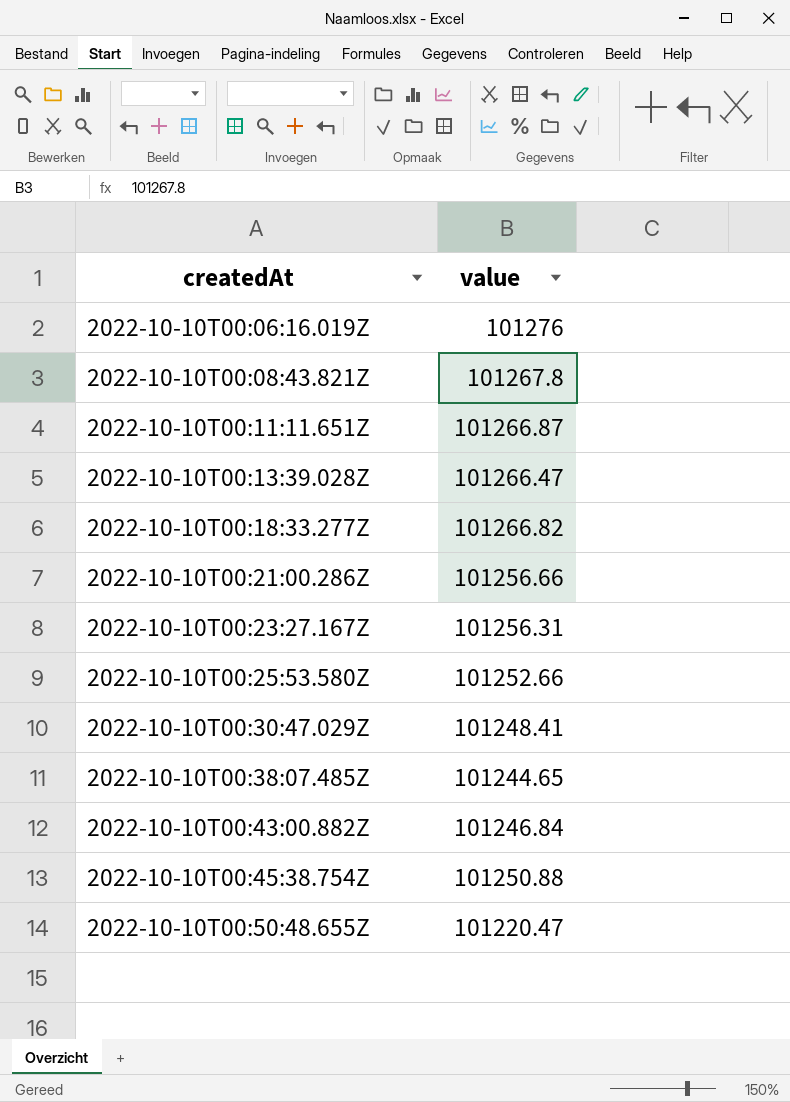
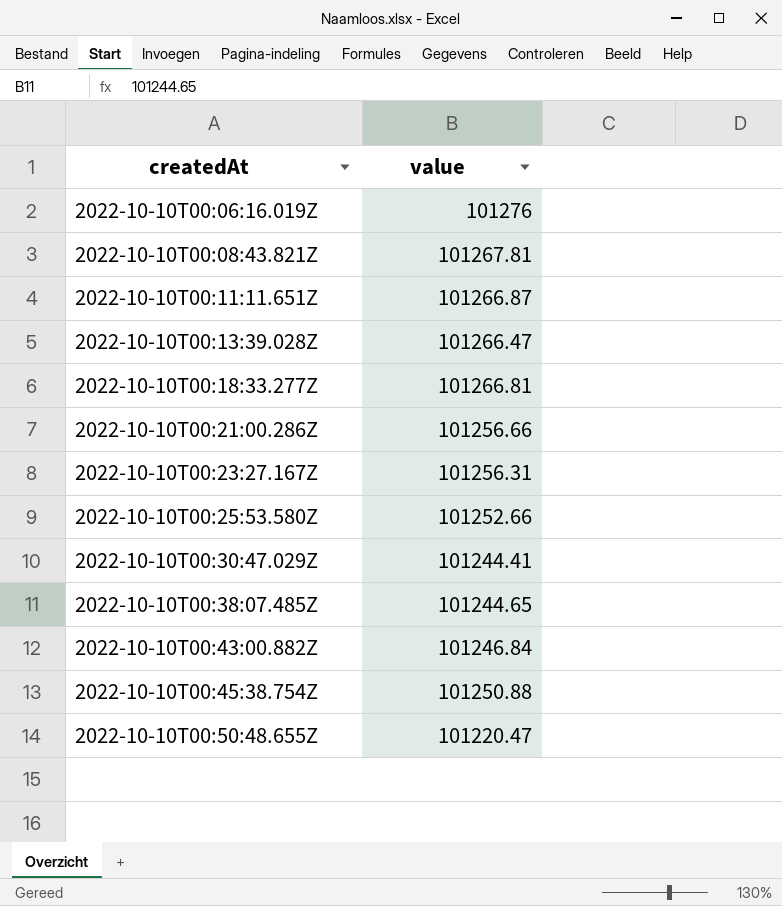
2022-10-10T00:08:43.821Z | value: 101267.8 -> 101267.81
2022-10-10T00:18:33.277Z | value: 101266.82 -> 101266.81
2022-10-10T00:30:47.029Z | value: 101248.41 -> 101244.41

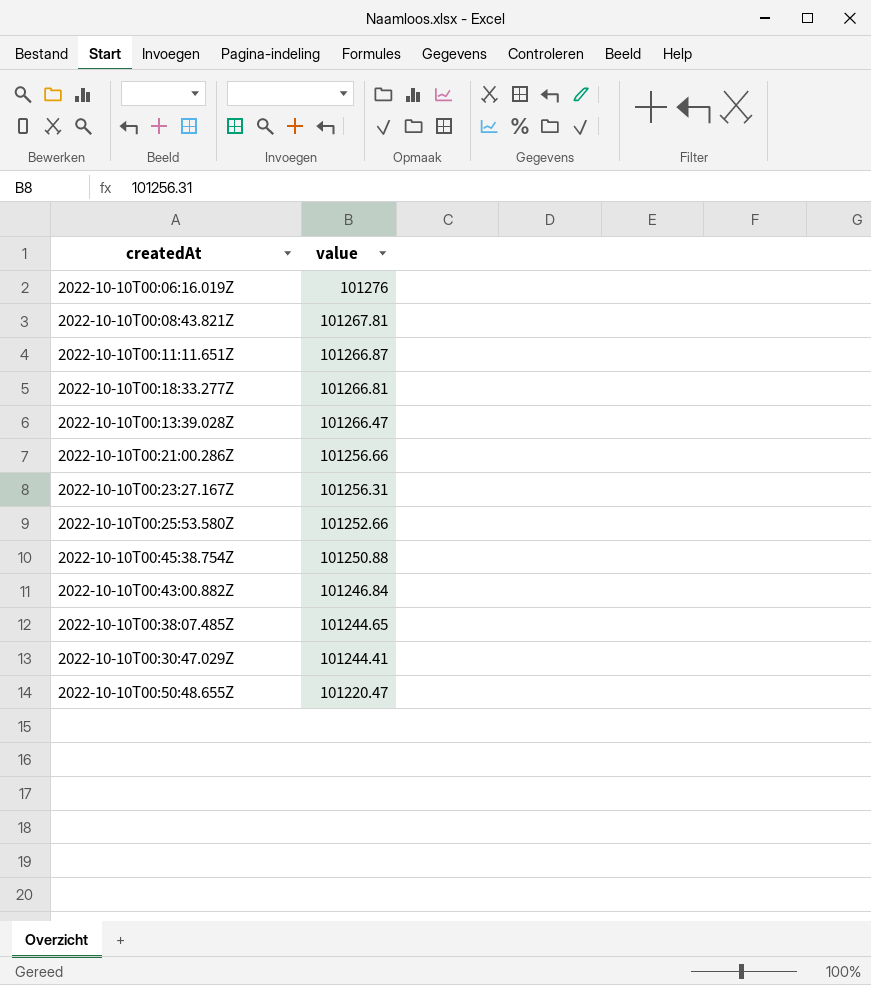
row order: createdAt ascending -> value descending

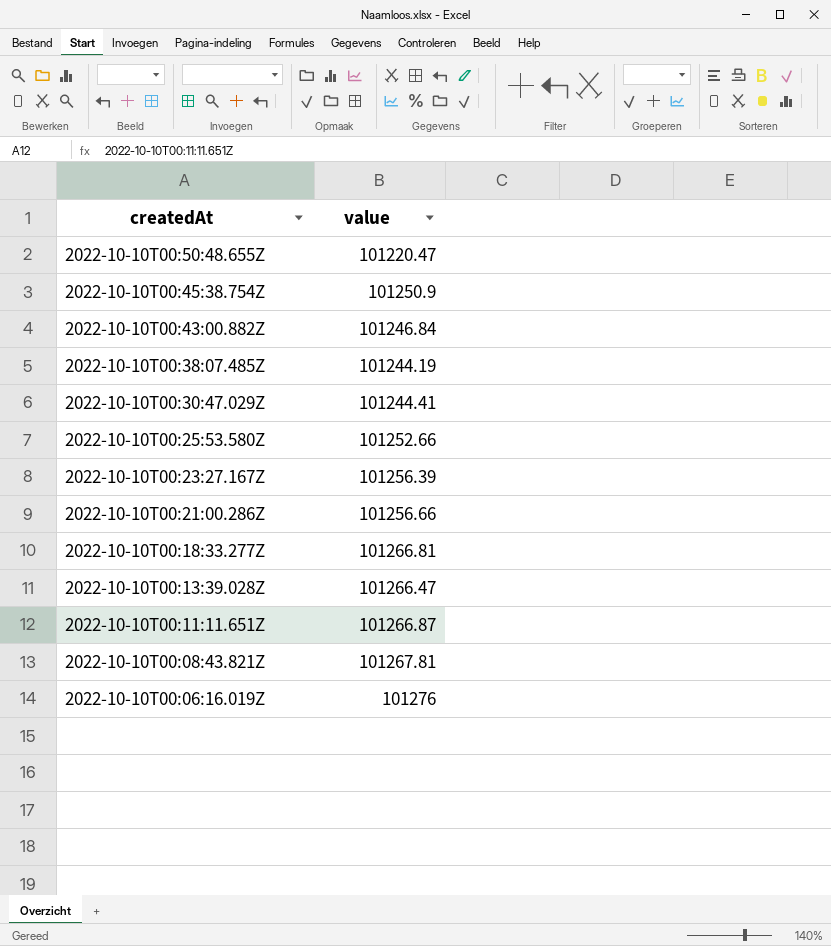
row order: value descending -> createdAt descending
2022-10-10T00:45:38.754Z | value: 101250.88 -> 101250.9
2022-10-10T00:38:07.485Z | value: 101244.65 -> 101244.19
2022-10-10T00:23:27.167Z | value: 101256.31 -> 101256.39

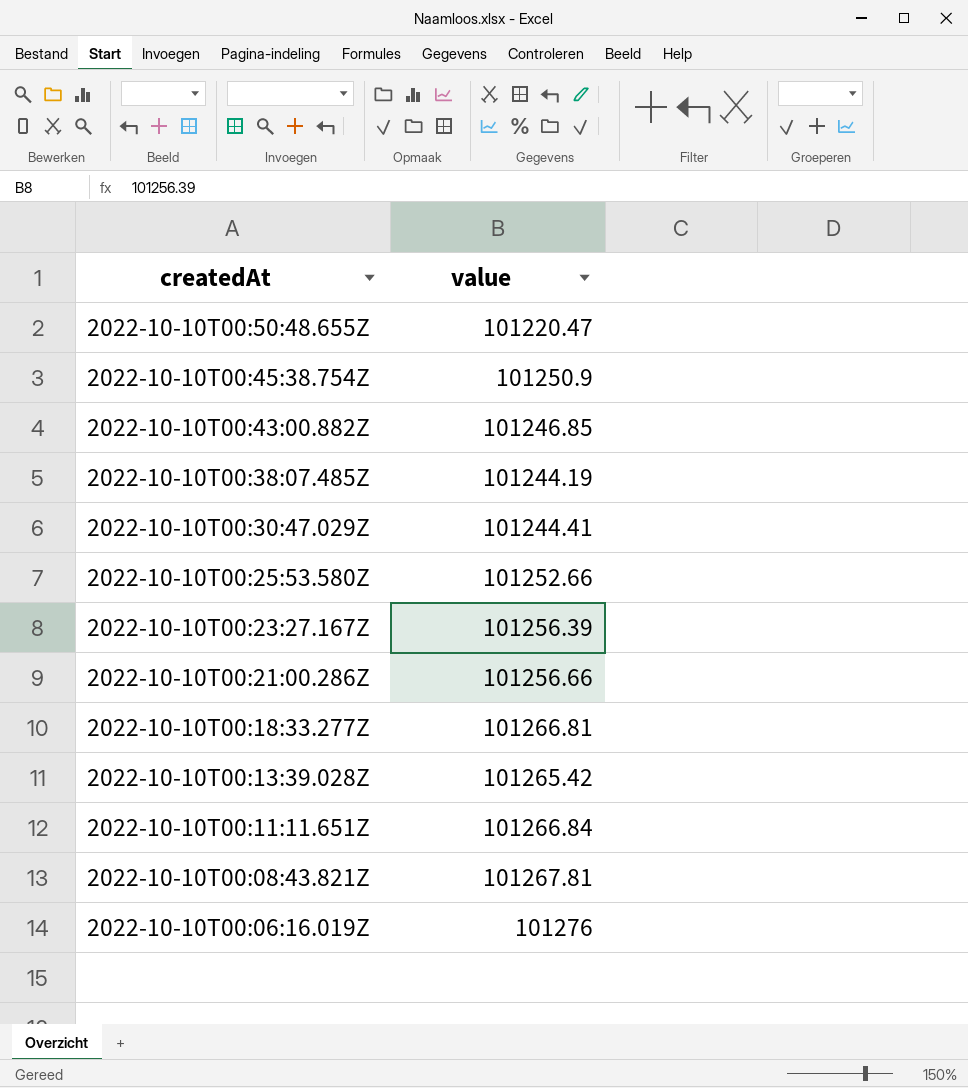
2022-10-10T00:43:00.882Z | value: 101246.84 -> 101246.85
2022-10-10T00:13:39.028Z | value: 101266.47 -> 101265.42
2022-10-10T00:11:11.651Z | value: 101266.87 -> 101266.84

